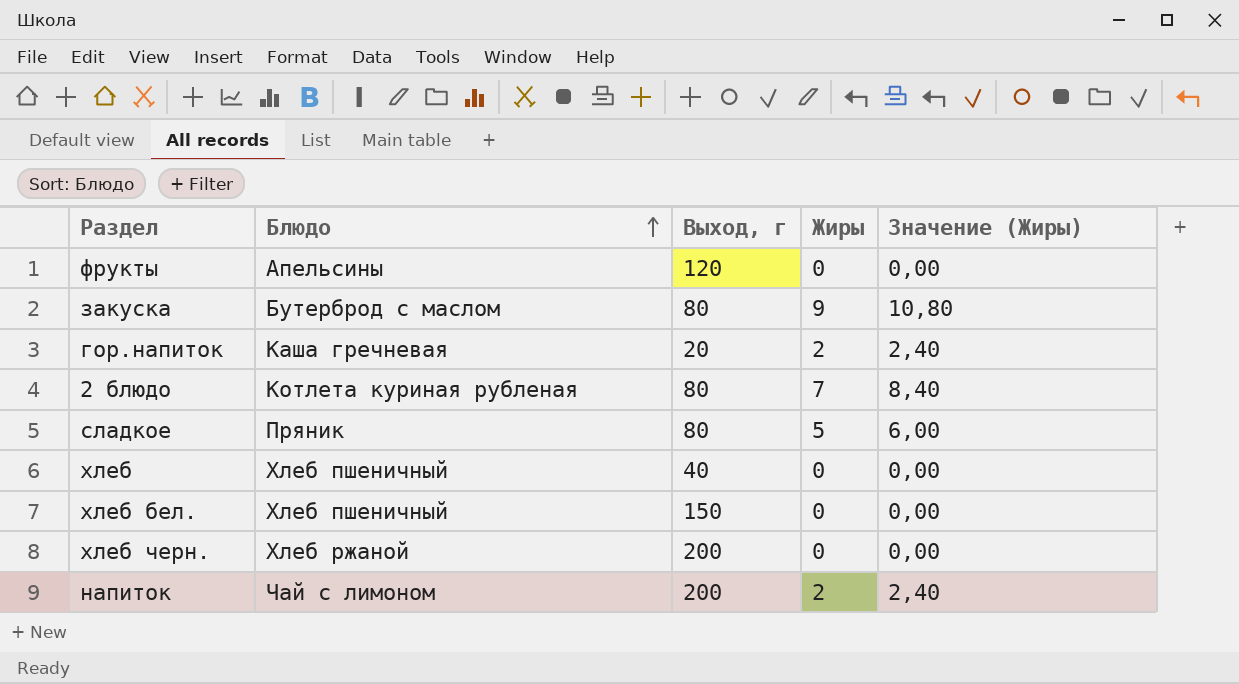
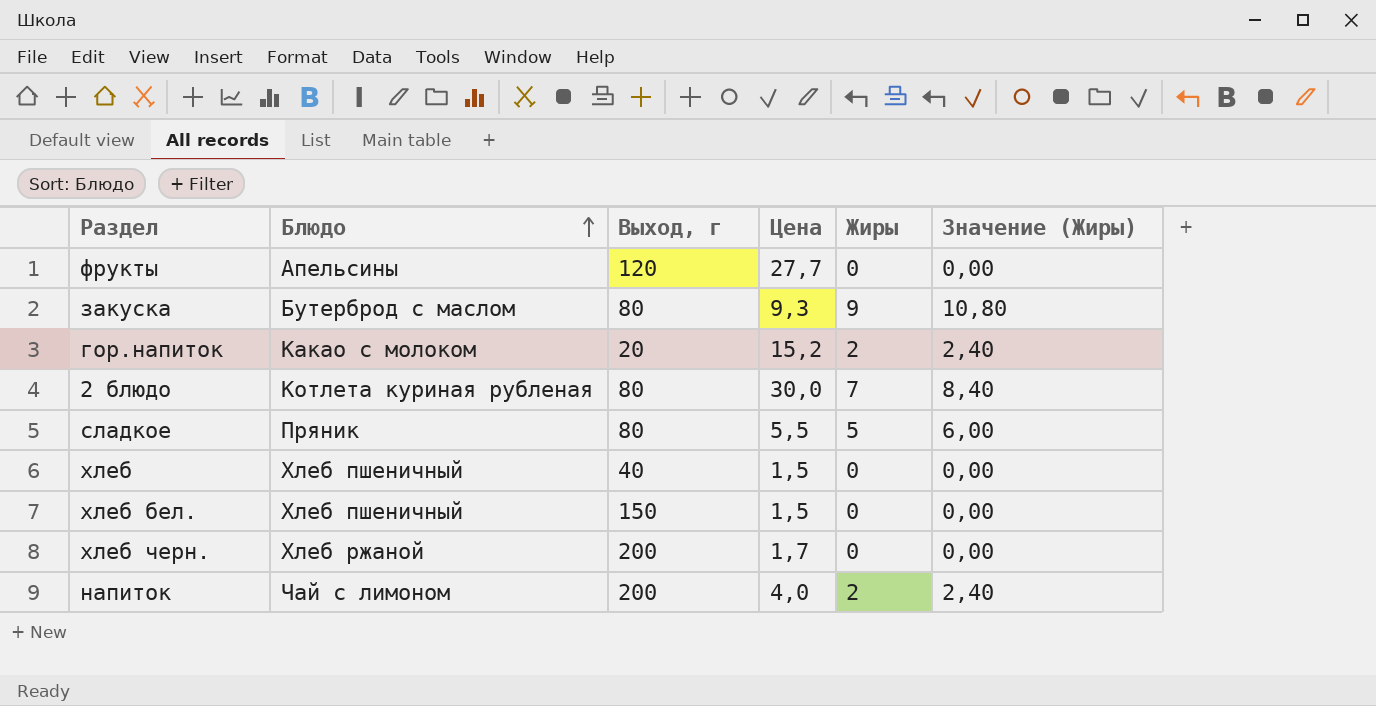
column Цена | position: none -> 4
гор.напиток | Блюдо: Каша гречневая -> Какао с молоком

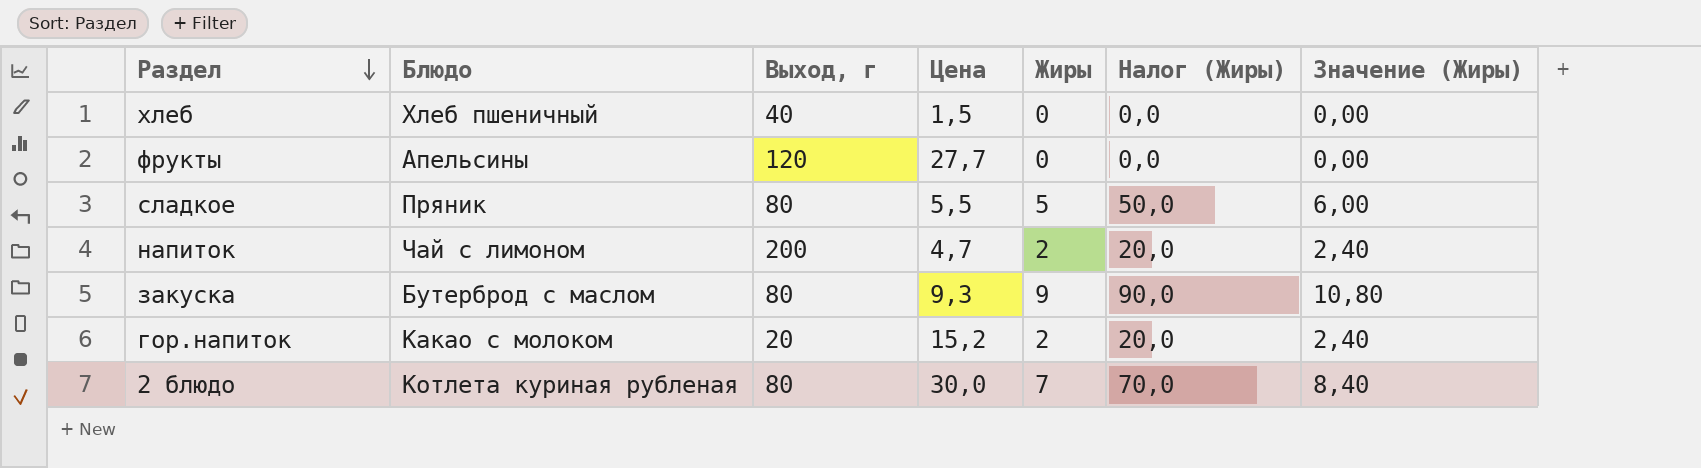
row order: Блюдо ascending -> Раздел descending
column Налог (Жиры) | formula: none -> [Жиры] * 10
row хлеб бел.: Хлеб пшеничный | 150 | 1,5 | 0 | 0,00 -> none
row хлеб черн.: Хлеб ржаной | 200 | 1,7 | 0 | 0,00 -> none
напиток | Цена: 4,0 -> 4,7

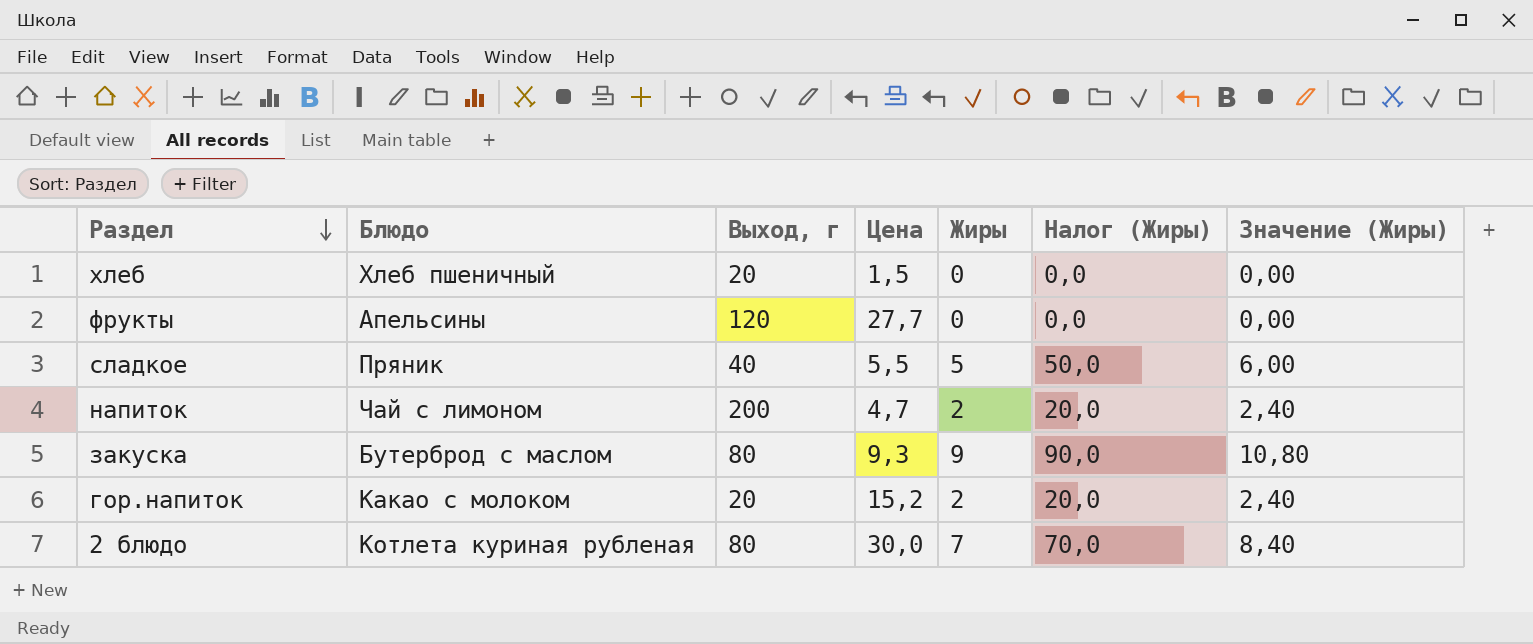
хлеб | Выход, г: 40 -> 20
сладкое | Выход, г: 80 -> 40

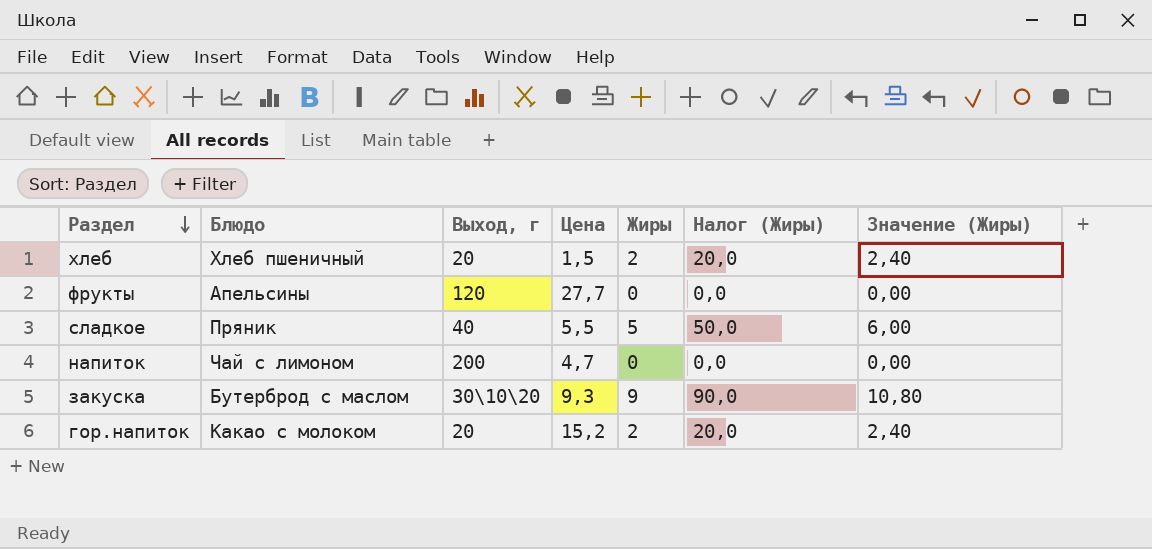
row 2 блюдо: Котлета куриная рубленая | 80 | 30,0 | 7 | 70,0 | 8,40 -> none
хлеб | Жиры: 0 -> 2
хлеб | Налог (Жиры): 0,0 -> 20,0
хлеб | Значение (Жиры): 0,00 -> 2,40
напиток | Жиры: 2 -> 0
напиток | Налог (Жиры): 20,0 -> 0,0
напиток | Значение (Жиры): 2,40 -> 0,00
закуска | Выход, г: 80 -> 30\10\20

